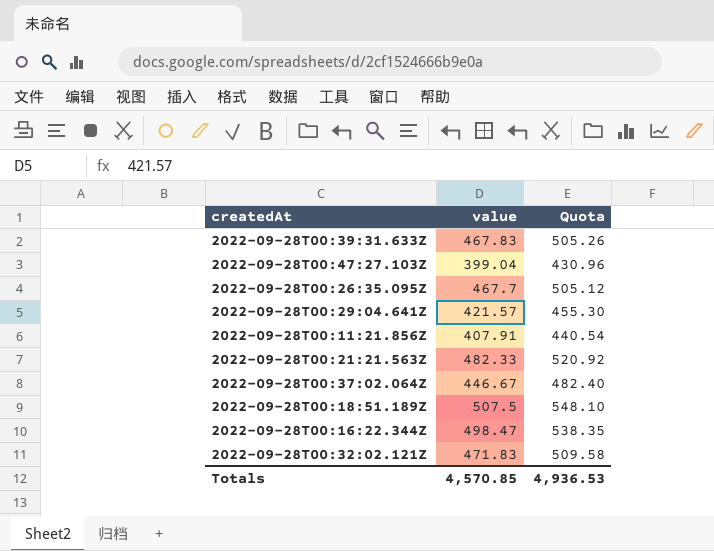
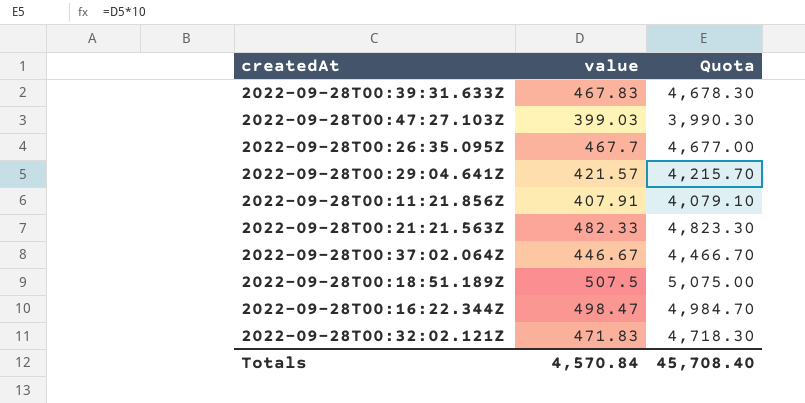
column Quota | formula: [value] * 1.08 -> [value] * 10
2022-09-28T00:47:27.103Z | value: 399.04 -> 399.03
Totals | value: 4,570.85 -> 4,570.84
Totals | Quota: 4,936.53 -> 45,708.40

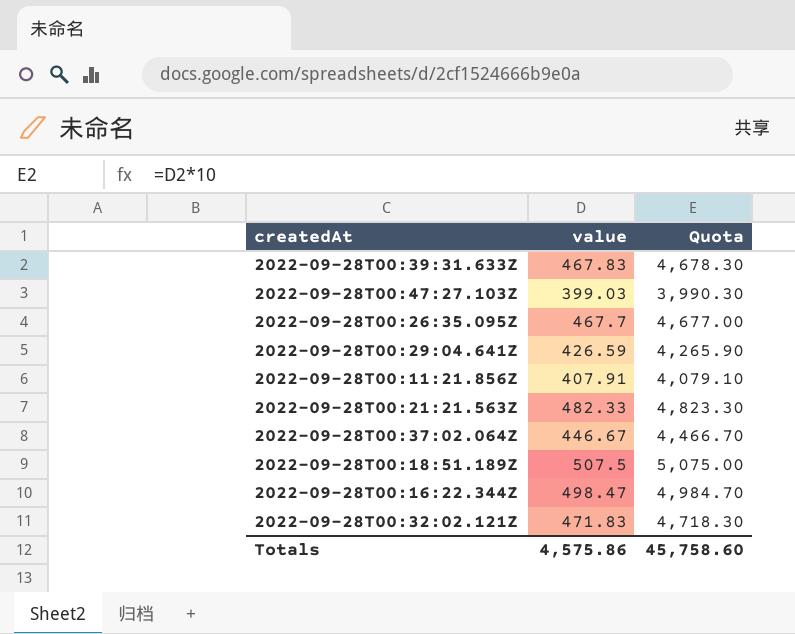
2022-09-28T00:29:04.641Z | value: 421.57 -> 426.59
2022-09-28T00:29:04.641Z | Quota: 4,215.70 -> 4,265.90
Totals | value: 4,570.84 -> 4,575.86
Totals | Quota: 45,708.40 -> 45,758.60

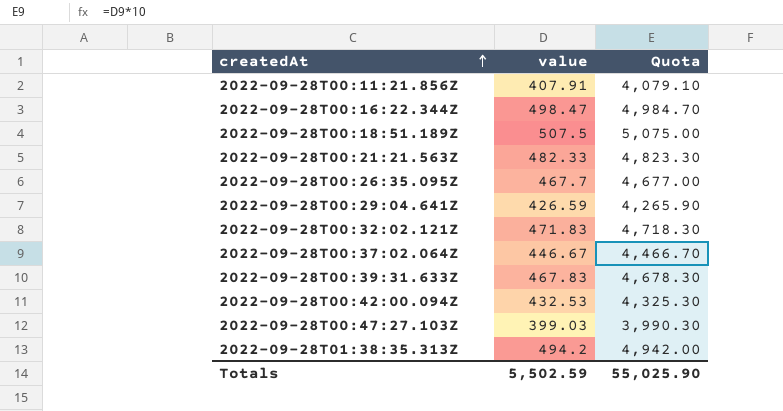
row order: none -> createdAt ascending
row 2022-09-28T00:42:00.094Z: none -> 432.53 | 4,325.30
row 2022-09-28T01:38:35.313Z: none -> 494.2 | 4,942.00
Totals | value: 4,575.86 -> 5,502.59
Totals | Quota: 45,758.60 -> 55,025.90

